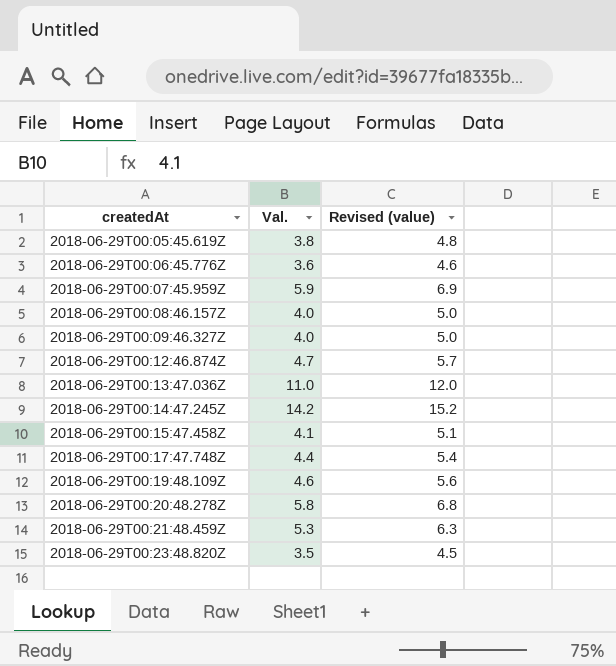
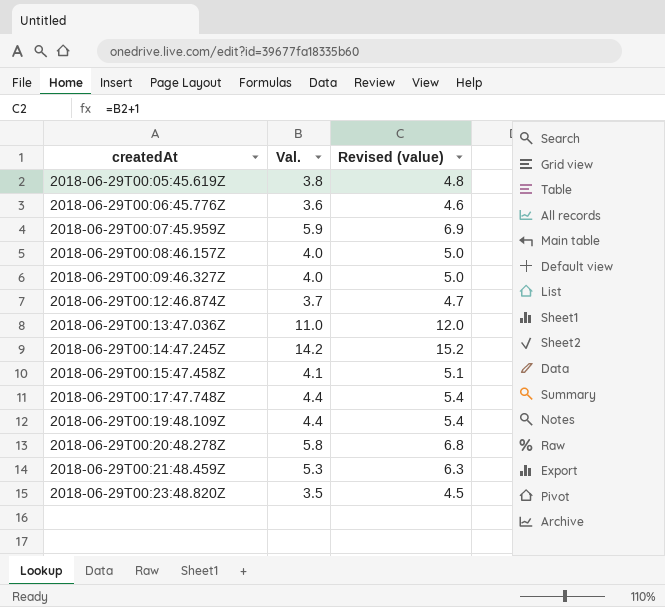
2018-06-29T00:12:46.874Z | Val.: 4.7 -> 3.7
2018-06-29T00:12:46.874Z | Revised (value): 5.7 -> 4.7
2018-06-29T00:19:48.109Z | Val.: 4.6 -> 4.4
2018-06-29T00:19:48.109Z | Revised (value): 5.6 -> 5.4

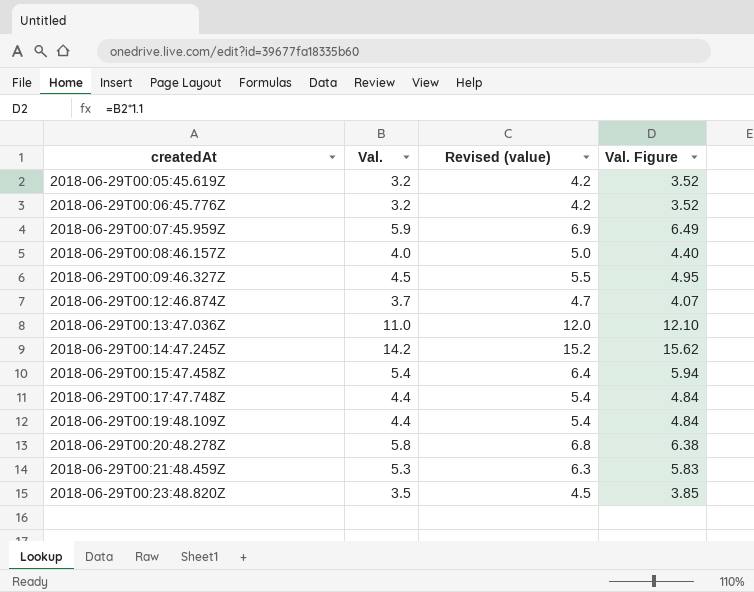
column Val. Figure | formula: none -> [Val.] * 1.1
2018-06-29T00:05:45.619Z | Val.: 3.8 -> 3.2
2018-06-29T00:05:45.619Z | Revised (value): 4.8 -> 4.2
2018-06-29T00:06:45.776Z | Val.: 3.6 -> 3.2
2018-06-29T00:06:45.776Z | Revised (value): 4.6 -> 4.2
2018-06-29T00:09:46.327Z | Val.: 4.0 -> 4.5
2018-06-29T00:09:46.327Z | Revised (value): 5.0 -> 5.5
2018-06-29T00:15:47.458Z | Val.: 4.1 -> 5.4
2018-06-29T00:15:47.458Z | Revised (value): 5.1 -> 6.4

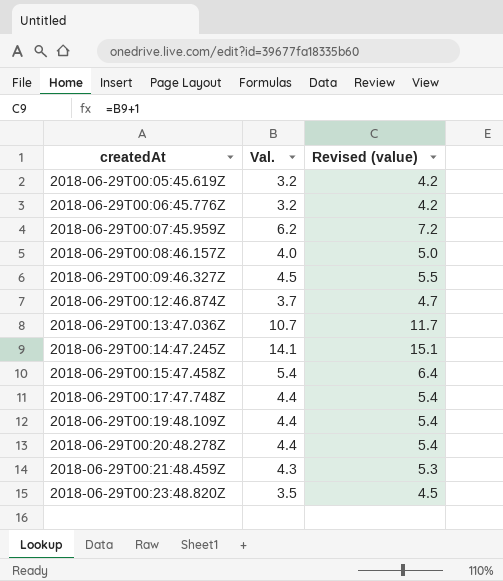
column Val. Figure | formula: [Val.] * 1.1 -> none
2018-06-29T00:07:45.959Z | Val.: 5.9 -> 6.2
2018-06-29T00:07:45.959Z | Revised (value): 6.9 -> 7.2
2018-06-29T00:13:47.036Z | Val.: 11.0 -> 10.7
2018-06-29T00:13:47.036Z | Revised (value): 12.0 -> 11.7
2018-06-29T00:14:47.245Z | Val.: 14.2 -> 14.1
2018-06-29T00:14:47.245Z | Revised (value): 15.2 -> 15.1
2018-06-29T00:20:48.278Z | Val.: 5.8 -> 4.4
2018-06-29T00:20:48.278Z | Revised (value): 6.8 -> 5.4
2018-06-29T00:21:48.459Z | Val.: 5.3 -> 4.3
2018-06-29T00:21:48.459Z | Revised (value): 6.3 -> 5.3

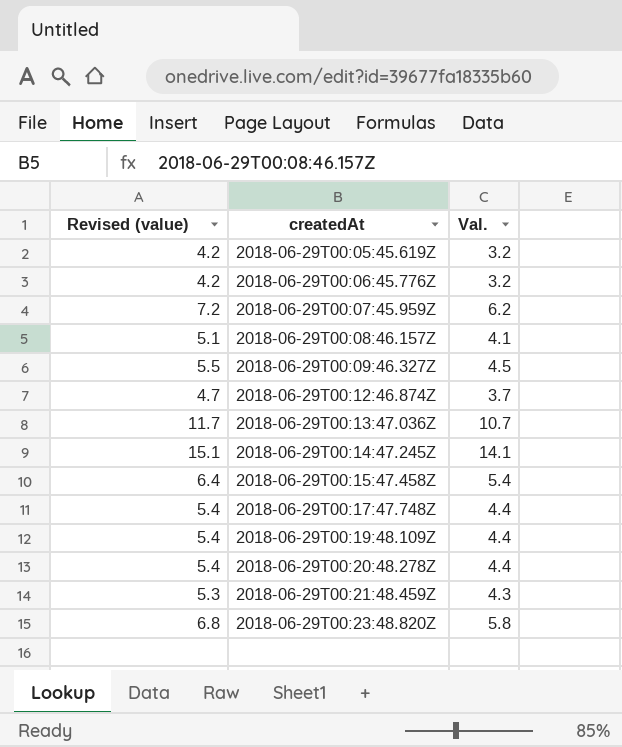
column Revised (value) | position: 3 -> 1
2018-06-29T00:08:46.157Z | Revised (value): 5.0 -> 5.1
2018-06-29T00:08:46.157Z | Val.: 4.0 -> 4.1
2018-06-29T00:23:48.820Z | Revised (value): 4.5 -> 6.8
2018-06-29T00:23:48.820Z | Val.: 3.5 -> 5.8

